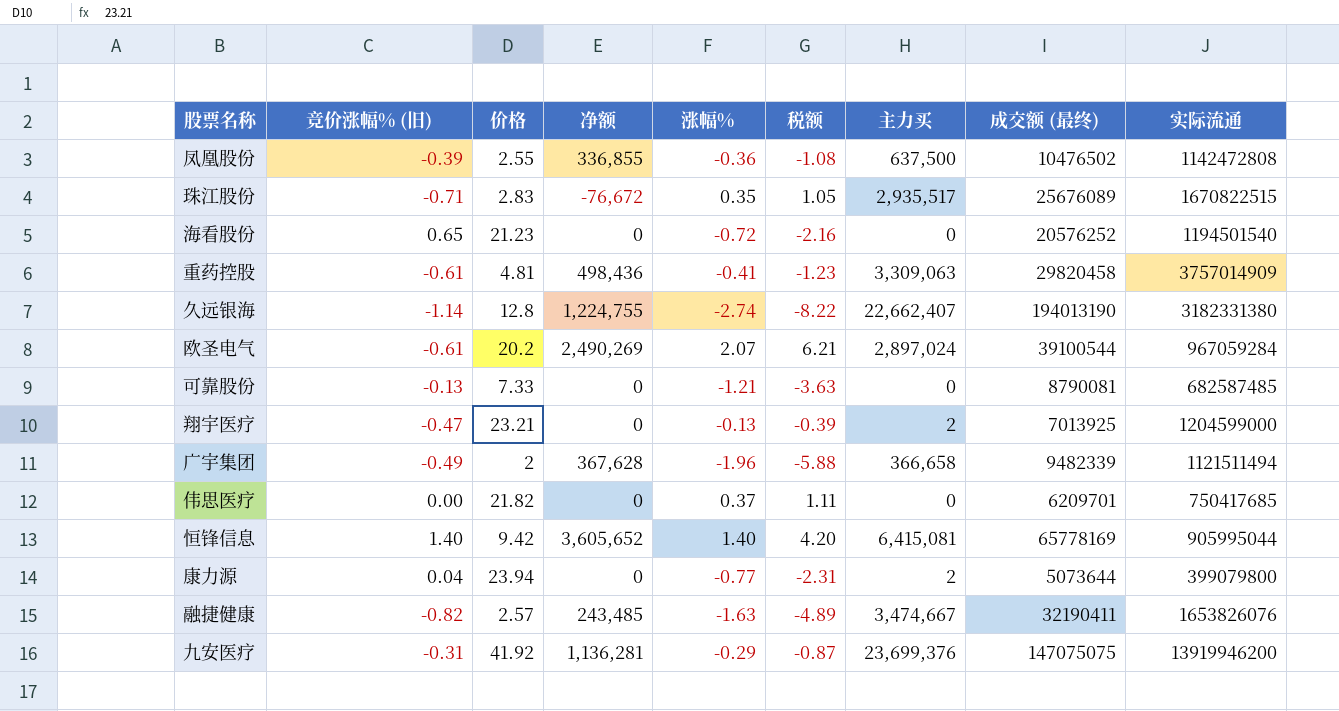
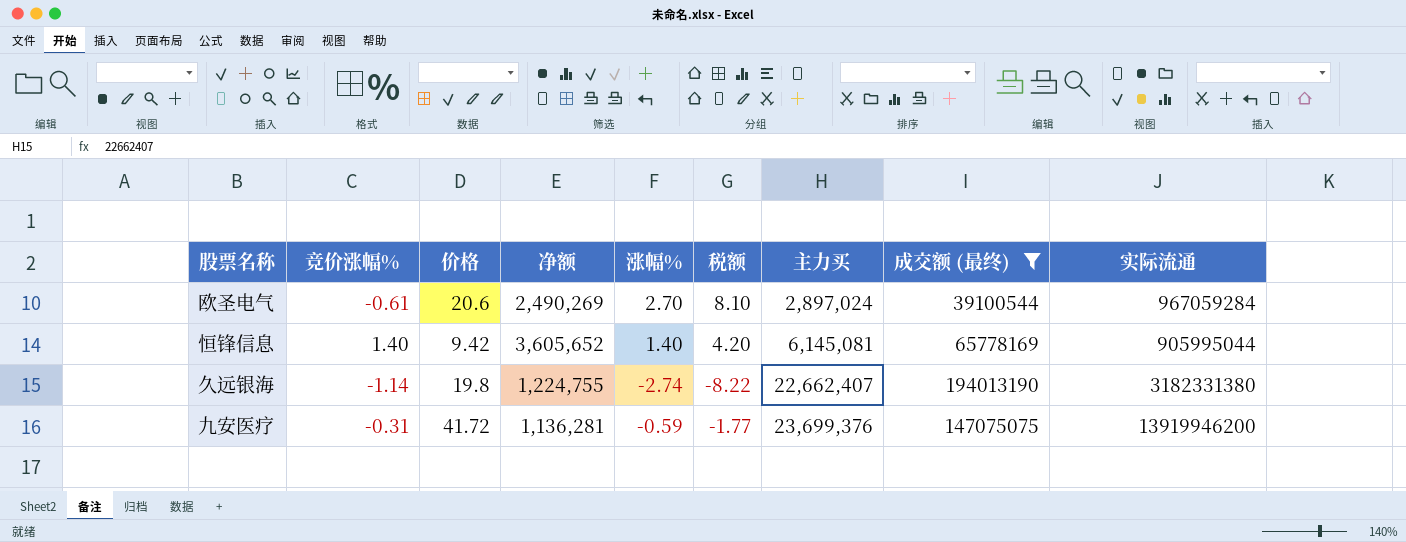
filter: none -> 成交额 (最终) >= 39100544
row order: none -> 主力买 ascending
column name: 竞价涨幅% (旧) -> 竞价涨幅%
欧圣电气 | 价格: 20.2 -> 20.6
欧圣电气 | 涨幅%: 2.07 -> 2.70
欧圣电气 | 税额: 6.21 -> 8.10
恒锋信息 | 主力买: 6,415,081 -> 6,145,081
久远银海 | 价格: 12.8 -> 19.8
九安医疗 | 价格: 41.92 -> 41.72
九安医疗 | 涨幅%: -0.29 -> -0.59
九安医疗 | 税额: -0.87 -> -1.77

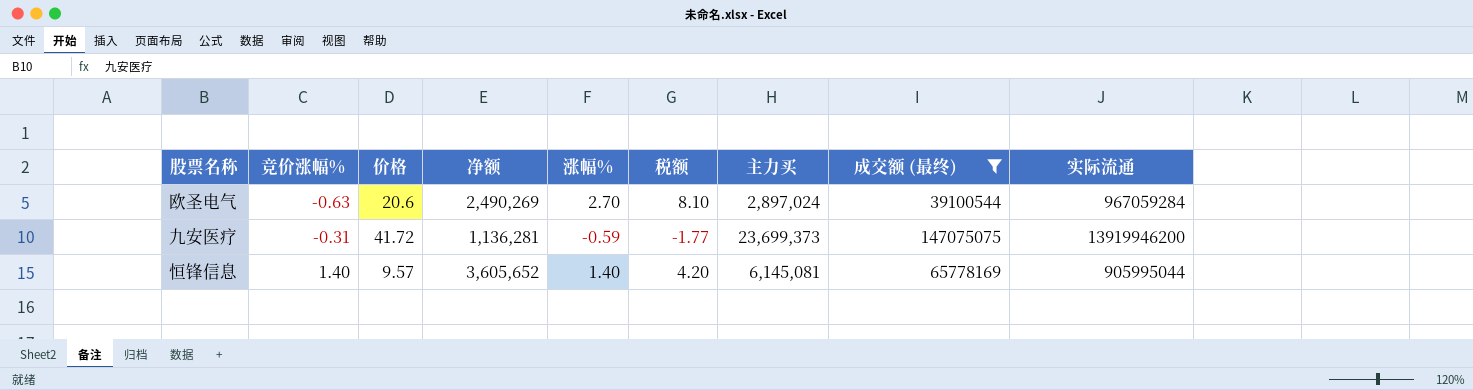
row order: 主力买 ascending -> 竞价涨幅% ascending
row 久远银海: -1.14 | 19.8 | 1,224,755 | -2.74 | -8.22 | 22,662,407 | 194013190 | 3182331380 -> none
欧圣电气 | 竞价涨幅%: -0.61 -> -0.63
九安医疗 | 主力买: 23,699,376 -> 23,699,373
恒锋信息 | 价格: 9.42 -> 9.57

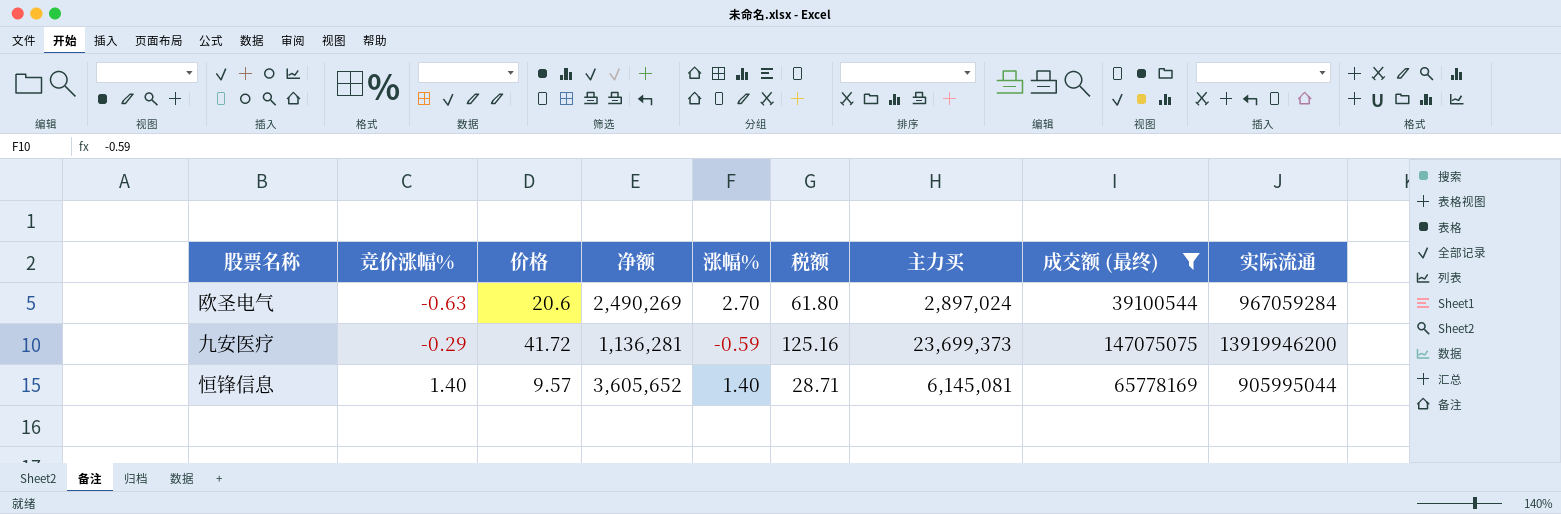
column 税额 | formula: [涨幅%] * 3 -> [价格] * 3
九安医疗 | 竞价涨幅%: -0.31 -> -0.29

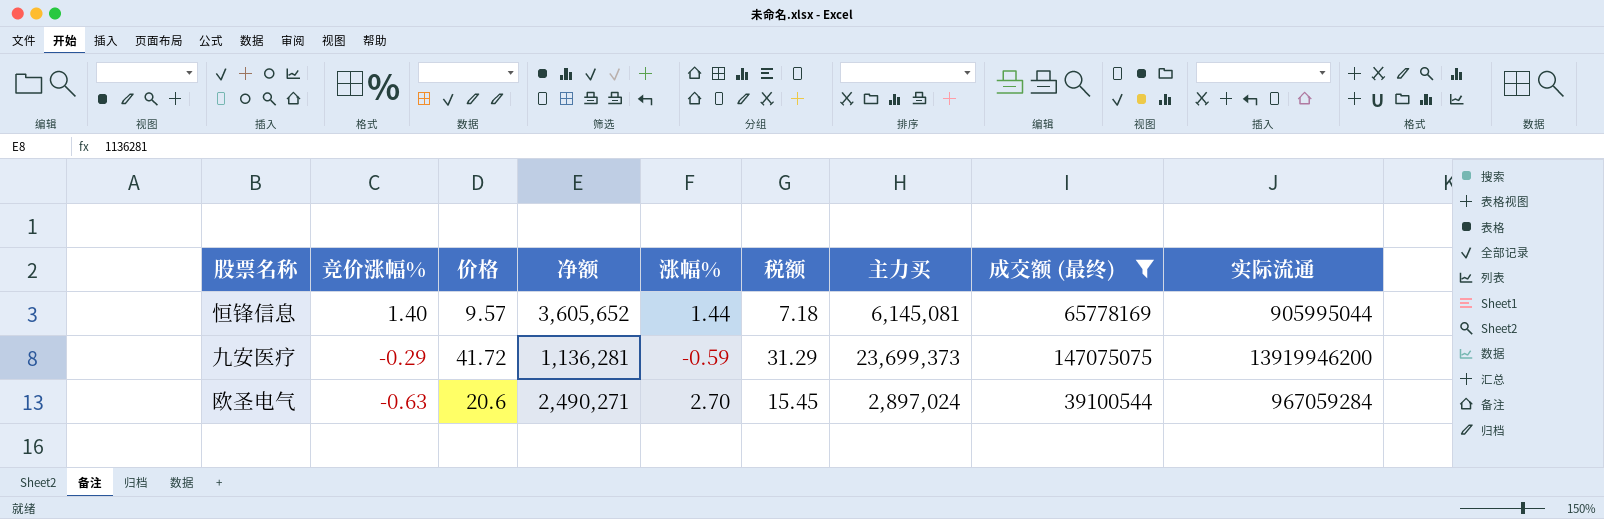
row order: 竞价涨幅% ascending -> 竞价涨幅% descending
column 税额 | formula: [价格] * 3 -> [价格] * 0.75
恒锋信息 | 涨幅%: 1.40 -> 1.44
欧圣电气 | 净额: 2,490,269 -> 2,490,271

